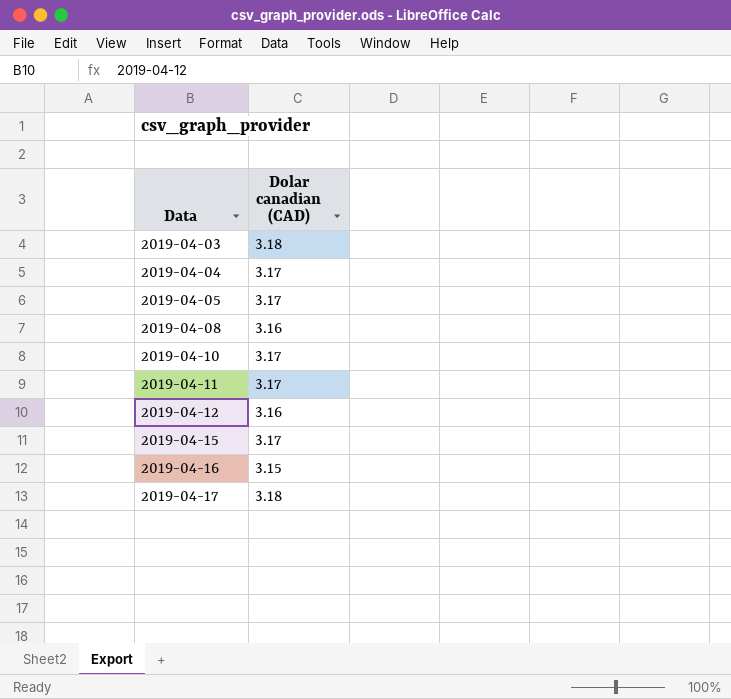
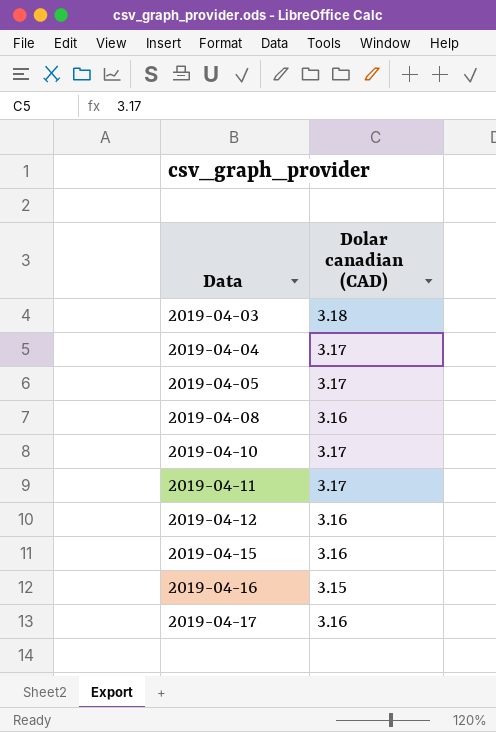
2019-04-15 | Dolar canadian (CAD): 3.17 -> 3.16
2019-04-17 | Dolar canadian (CAD): 3.18 -> 3.16

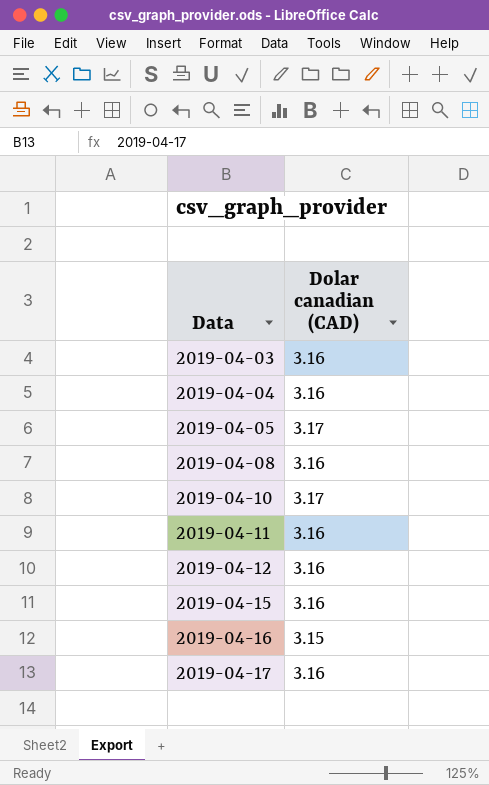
2019-04-03 | Dolar canadian (CAD): 3.18 -> 3.16
2019-04-04 | Dolar canadian (CAD): 3.17 -> 3.16
2019-04-11 | Dolar canadian (CAD): 3.17 -> 3.16

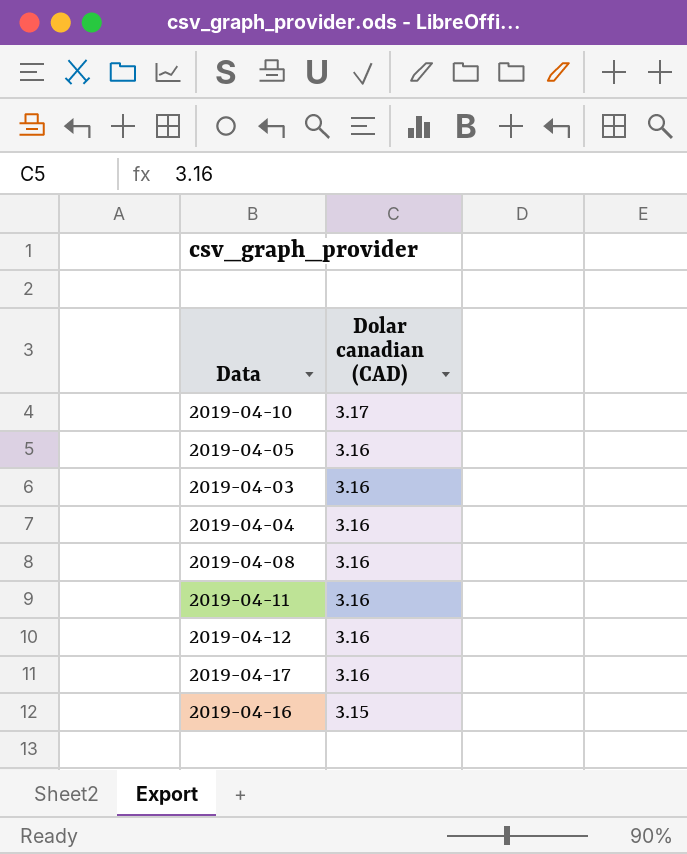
row order: Data ascending -> Dolar canadian (CAD) descending
row 2019-04-15: 3.16 -> none
2019-04-05 | Dolar canadian (CAD): 3.17 -> 3.16

